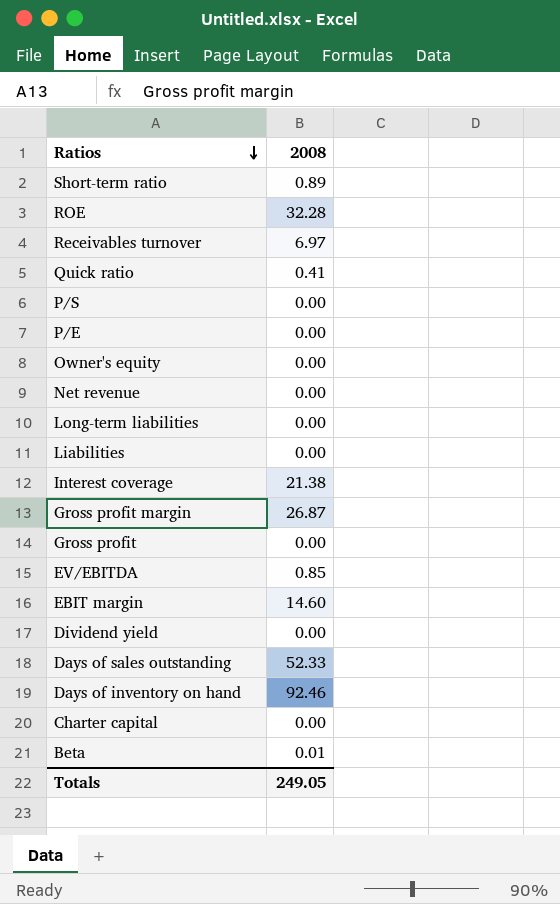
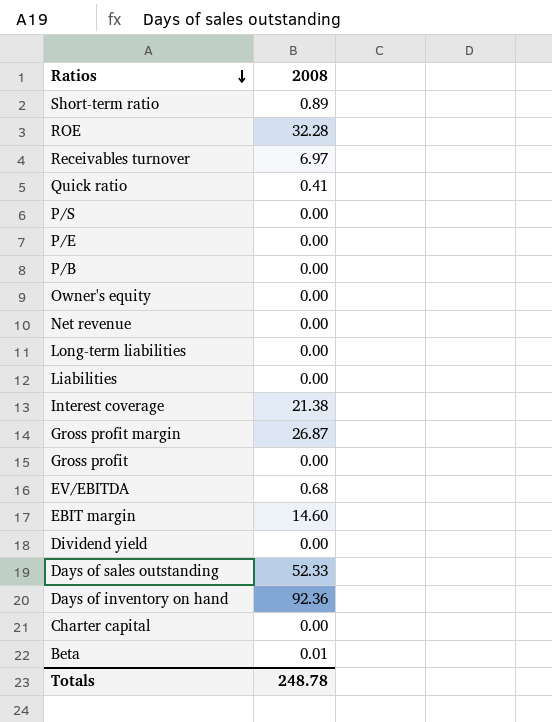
row P/B: none -> 0.00
EV/EBITDA | 2008: 0.85 -> 0.68
Days of inventory on hand | 2008: 92.46 -> 92.36
Totals | 2008: 249.05 -> 248.78

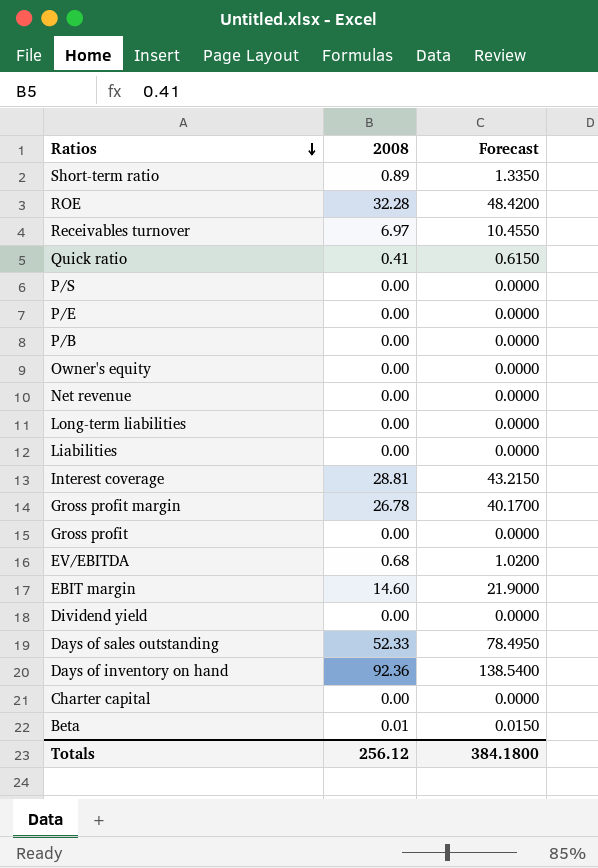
column Forecast | formula: none -> [2008] * 1.5
Interest coverage | 2008: 21.38 -> 28.81
Gross profit margin | 2008: 26.87 -> 26.78
Totals | 2008: 248.78 -> 256.12

